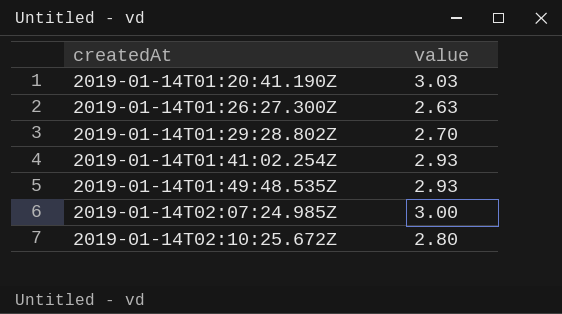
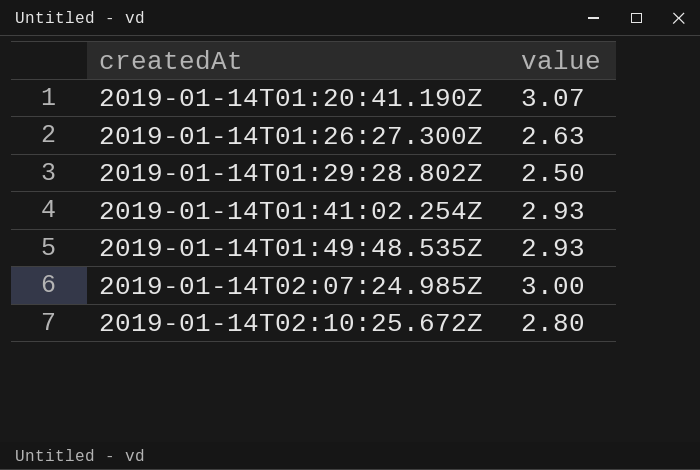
2019-01-14T01:20:41.190Z | value: 3.03 -> 3.07
2019-01-14T01:29:28.802Z | value: 2.70 -> 2.50

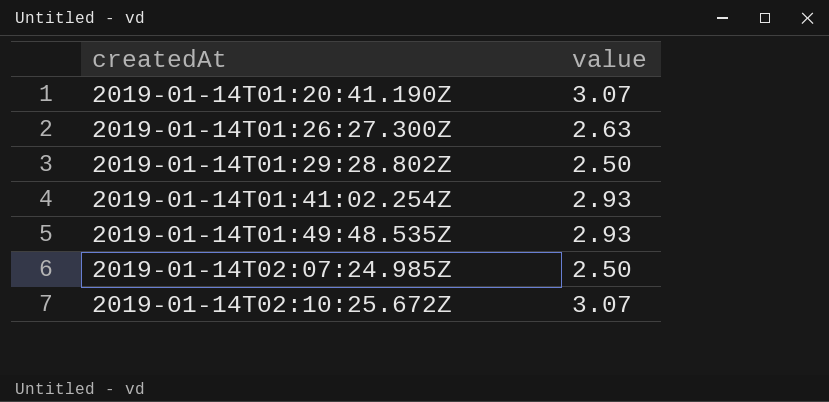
2019-01-14T02:07:24.985Z | value: 3.00 -> 2.50
2019-01-14T02:10:25.672Z | value: 2.80 -> 3.07

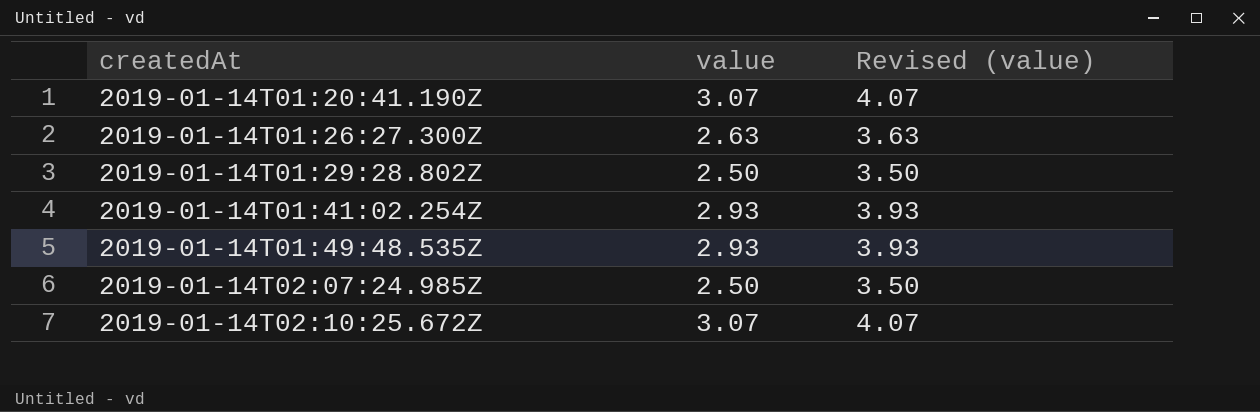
column Revised (value) | formula: none -> [value] + 1

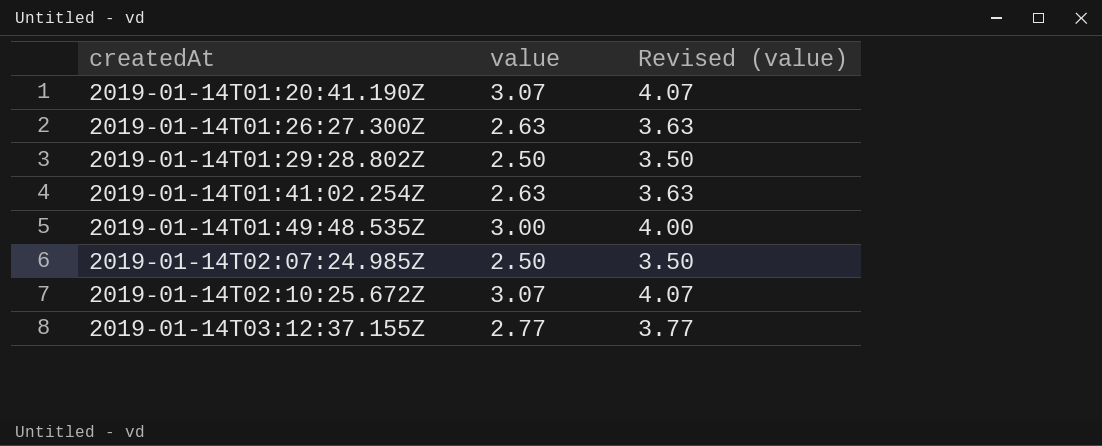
2019-01-14T01:41:02.254Z | value: 2.93 -> 2.63
2019-01-14T01:41:02.254Z | Revised (value): 3.93 -> 3.63
2019-01-14T01:49:48.535Z | value: 2.93 -> 3.00
2019-01-14T01:49:48.535Z | Revised (value): 3.93 -> 4.00
row 2019-01-14T03:12:37.155Z: none -> 2.77 | 3.77

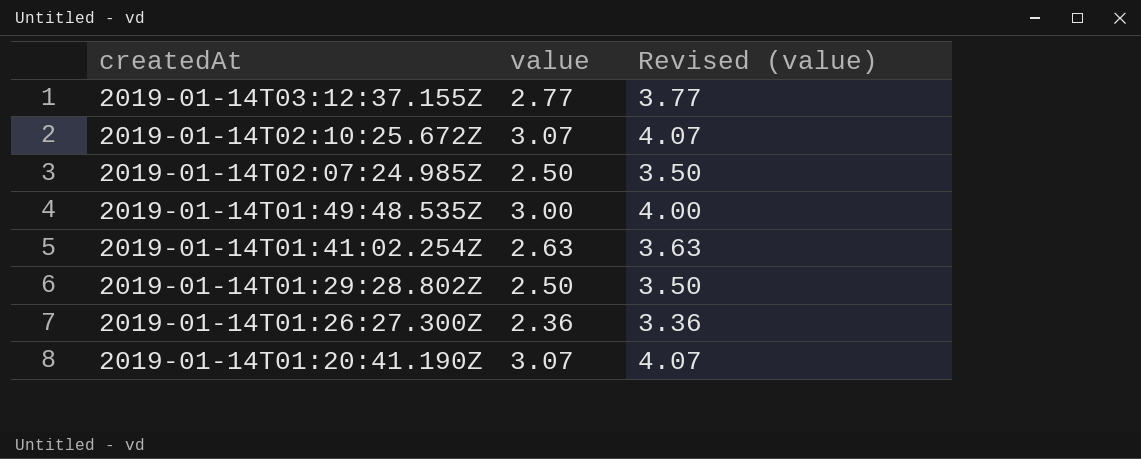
row order: createdAt ascending -> createdAt descending
2019-01-14T01:26:27.300Z | value: 2.63 -> 2.36
2019-01-14T01:26:27.300Z | Revised (value): 3.63 -> 3.36

